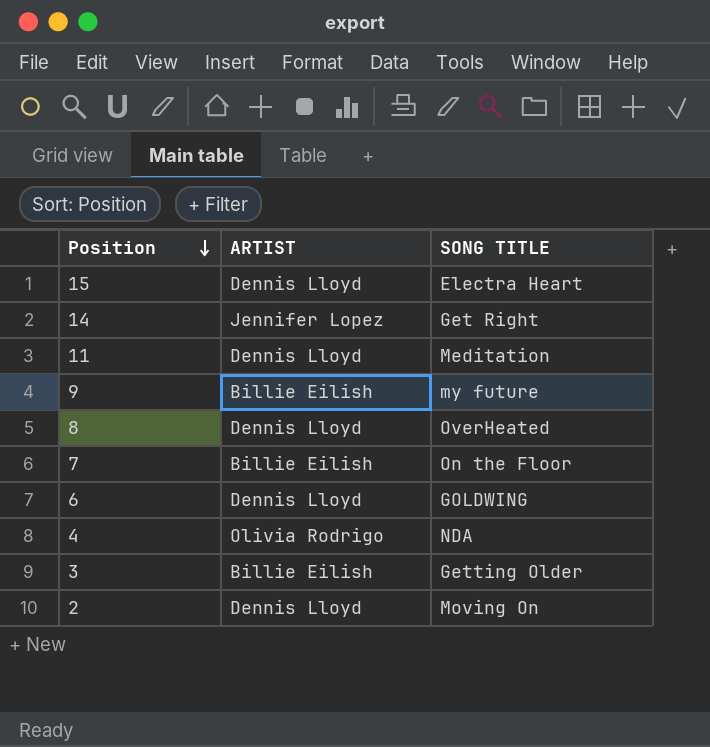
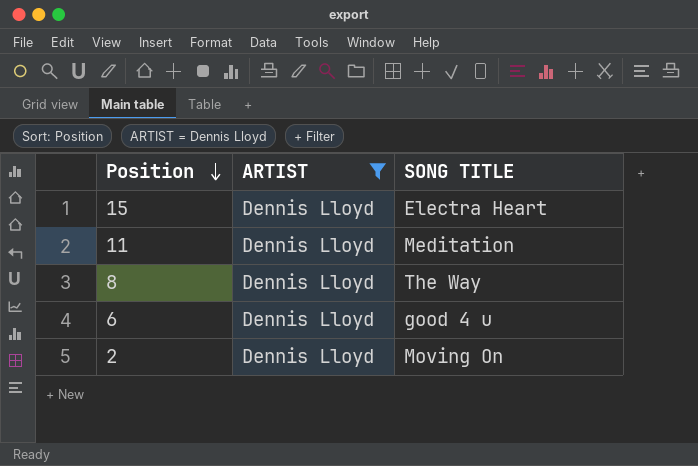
filter: none -> ARTIST = Dennis Lloyd
8 | SONG TITLE: OverHeated -> The Way
6 | SONG TITLE: GOLDWING -> good 4 u

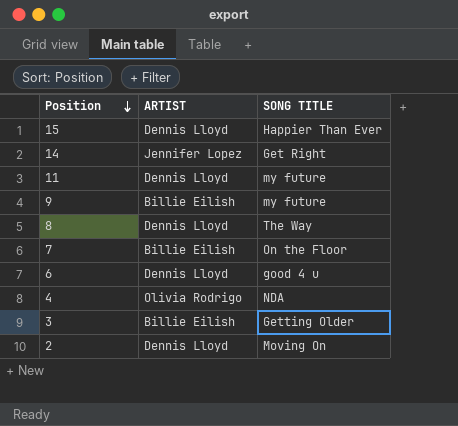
filter: ARTIST = Dennis Lloyd -> none
15 | SONG TITLE: Electra Heart -> Happier Than Ever
11 | SONG TITLE: Meditation -> my future

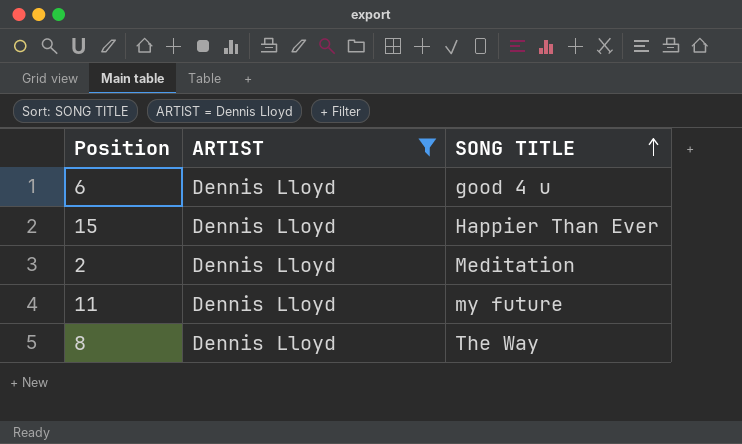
filter: none -> ARTIST = Dennis Lloyd
row order: Position descending -> SONG TITLE ascending
2 | SONG TITLE: Moving On -> Meditation

